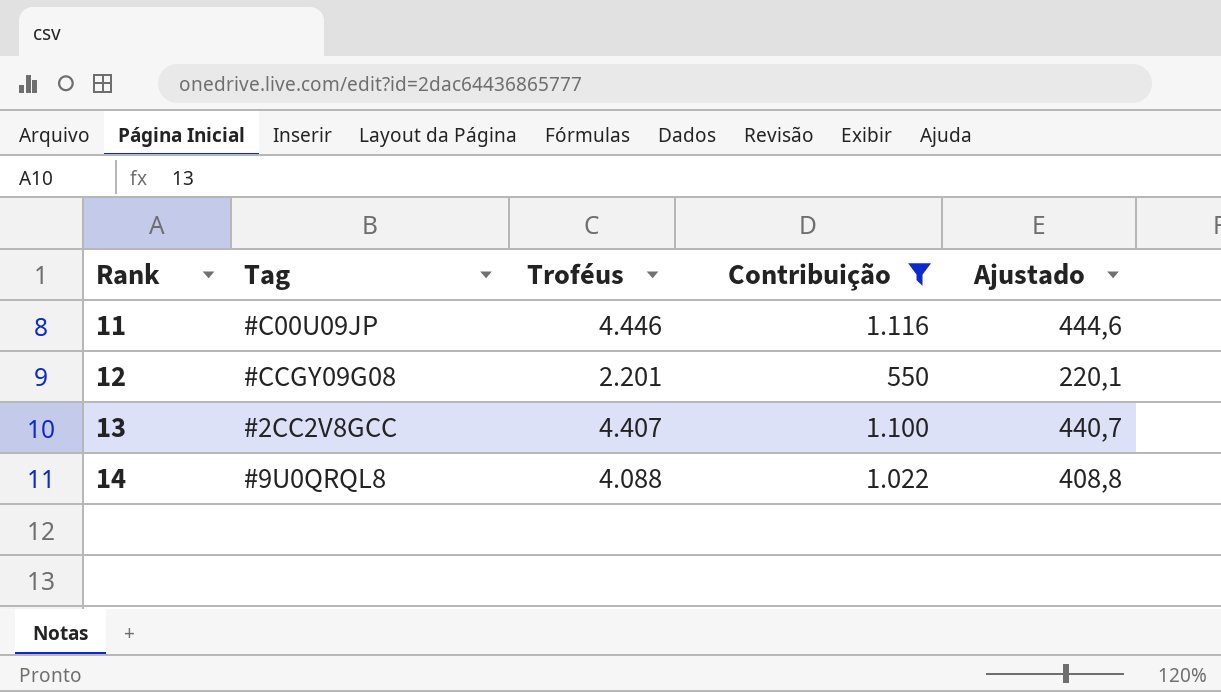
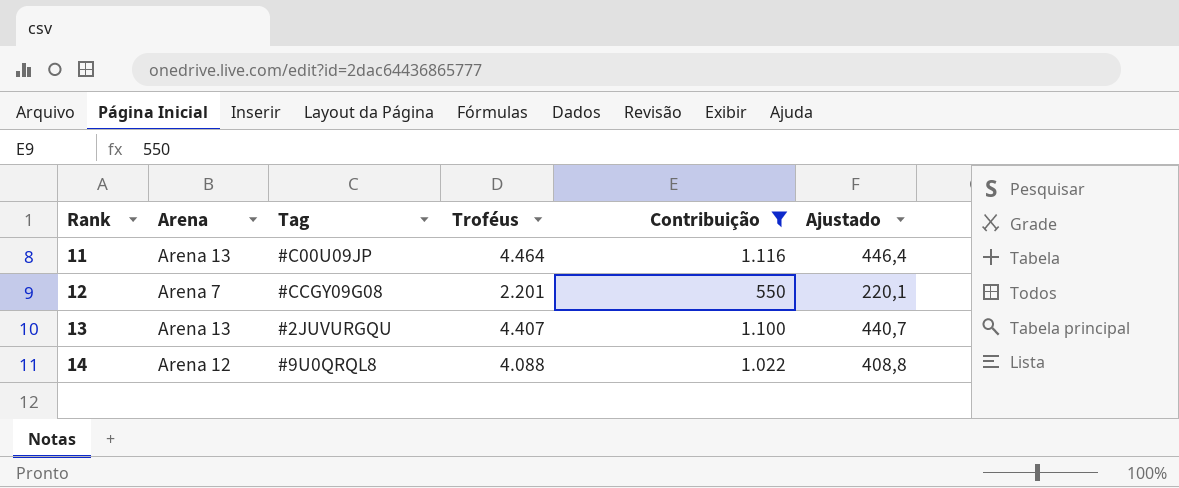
column Arena | position: none -> 2
11 | Troféus: 4.446 -> 4.464
11 | Ajustado: 444,6 -> 446,4
13 | Tag: #2CC2V8GCC -> #2JUVURGQU

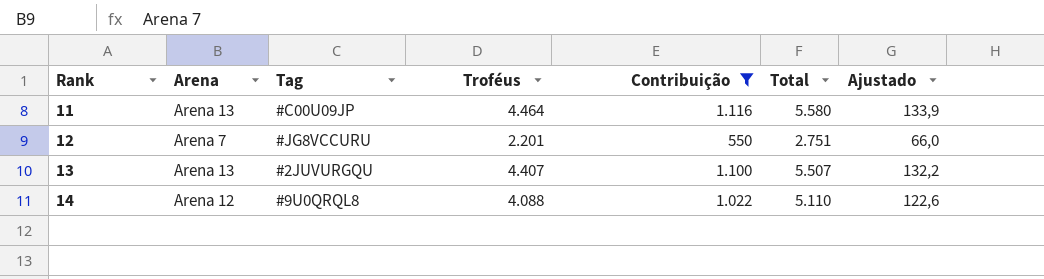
column Total | formula: none -> [Troféus] + [Contribuição]
column Ajustado | formula: [Troféus] * 0,1 -> [Troféus] * 0,03
12 | Tag: #CCGY09G08 -> #JG8VCCURU

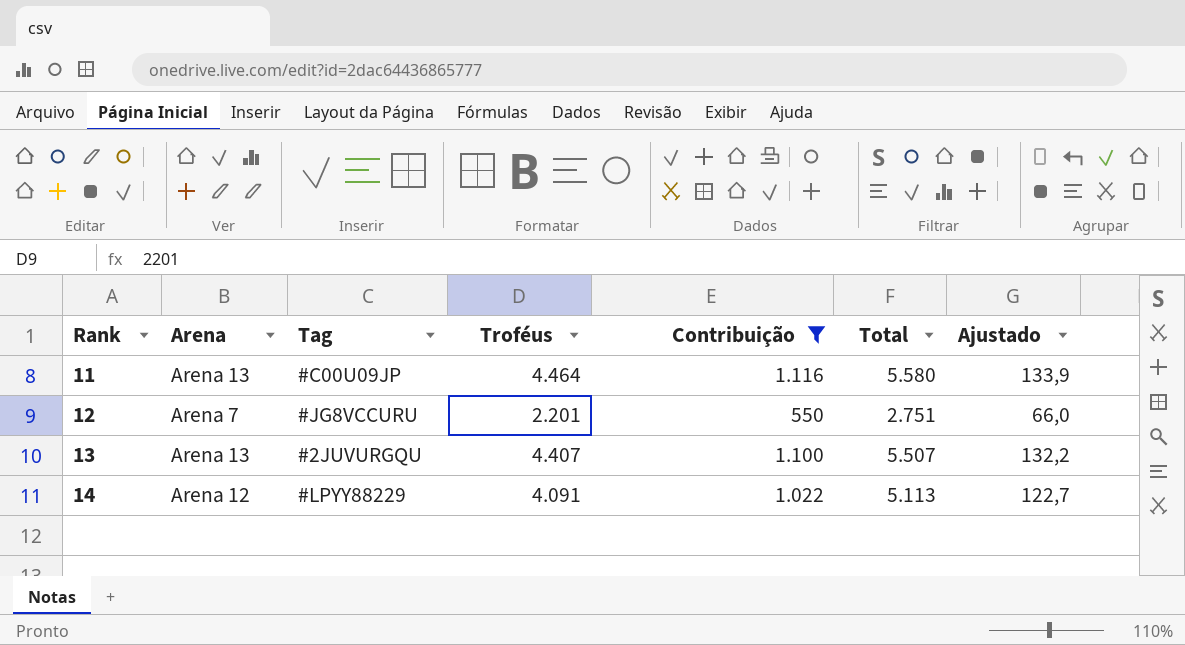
14 | Tag: #9U0QRQL8 -> #LPYY88229
14 | Troféus: 4.088 -> 4.091
14 | Total: 5.110 -> 5.113
14 | Ajustado: 122,6 -> 122,7

